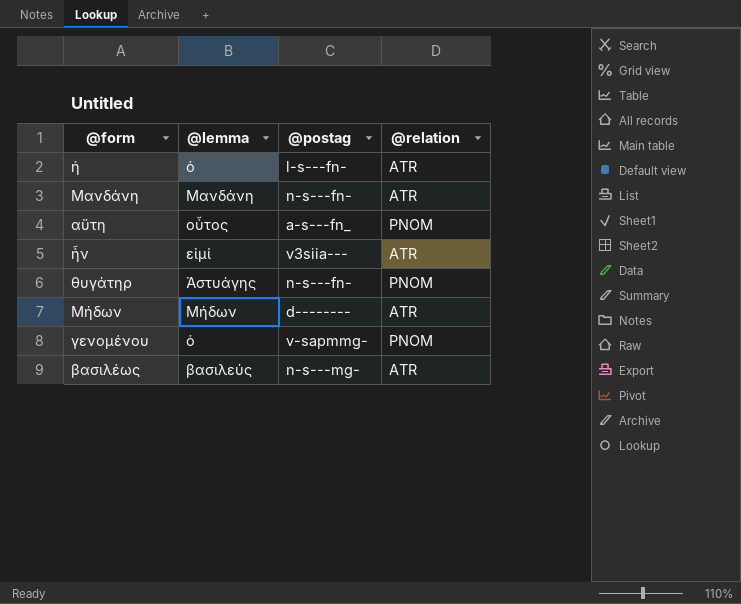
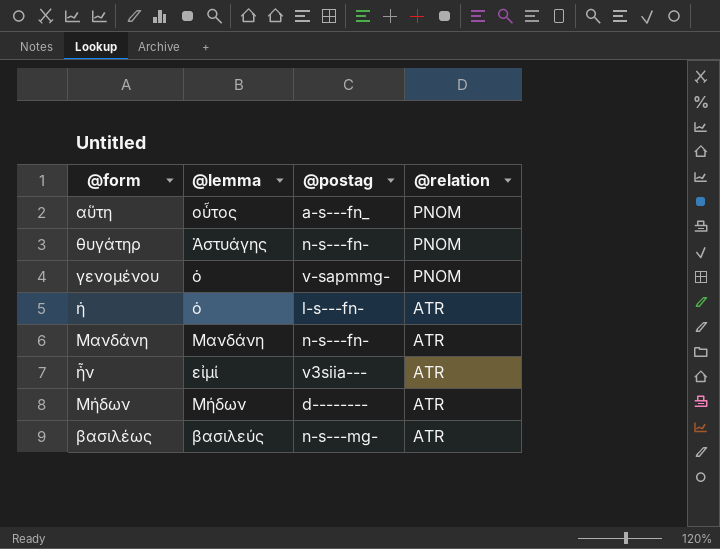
row order: none -> @relation descending

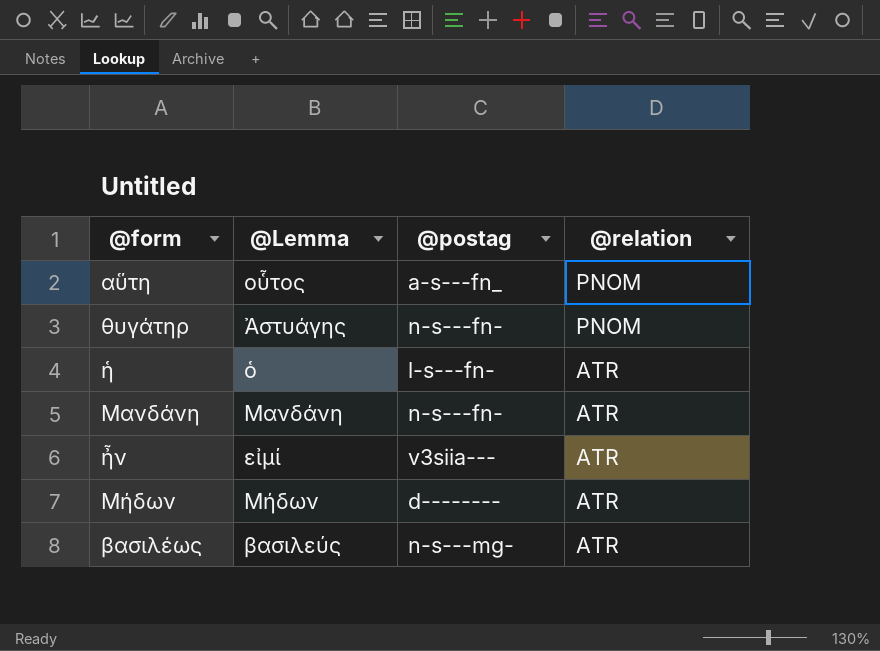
column name: @lemma -> @Lemma
row γενομένου: ὁ | v-sapmmg- | PNOM -> none

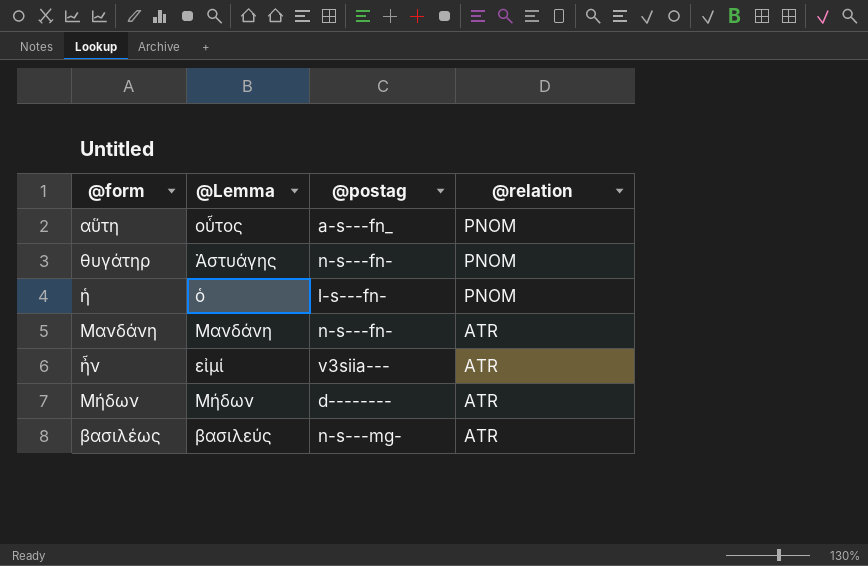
ἡ | @relation: ATR -> PNOM

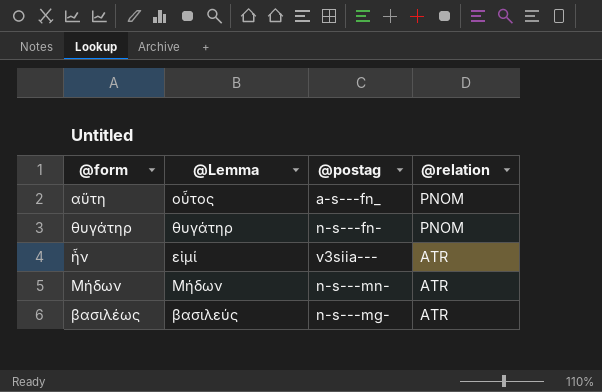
row ἡ: ὁ | l-s---fn- | PNOM -> none
row Μανδάνη: Μανδάνη | n-s---fn- | ATR -> none
θυγάτηρ | @Lemma: Ἀστυάγης -> θυγάτηρ
Μήδων | @postag: d-------- -> n-s---mn-

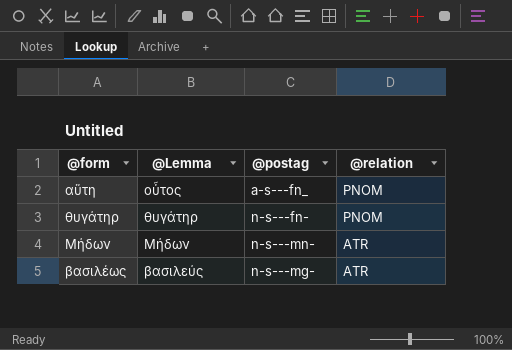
row ἦν: εἰμί | v3siia--- | ATR -> none

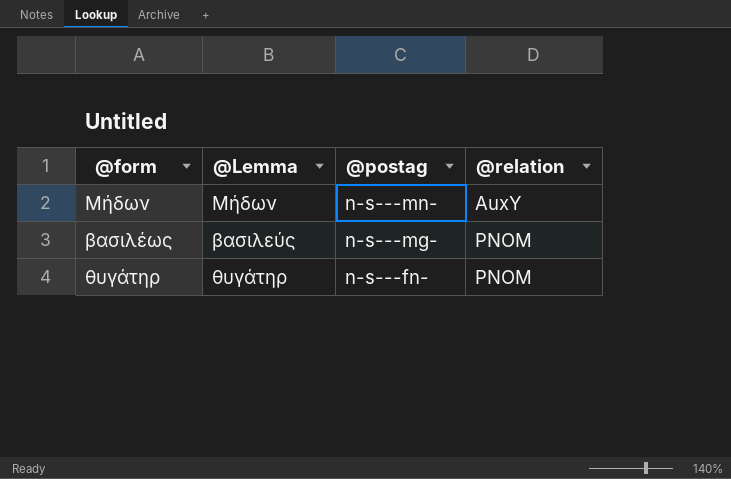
row order: @relation descending -> @postag descending
row αὕτη: οὗτος | a-s---fn_ | PNOM -> none
Μήδων | @relation: ATR -> AuxY
βασιλέως | @relation: ATR -> PNOM

